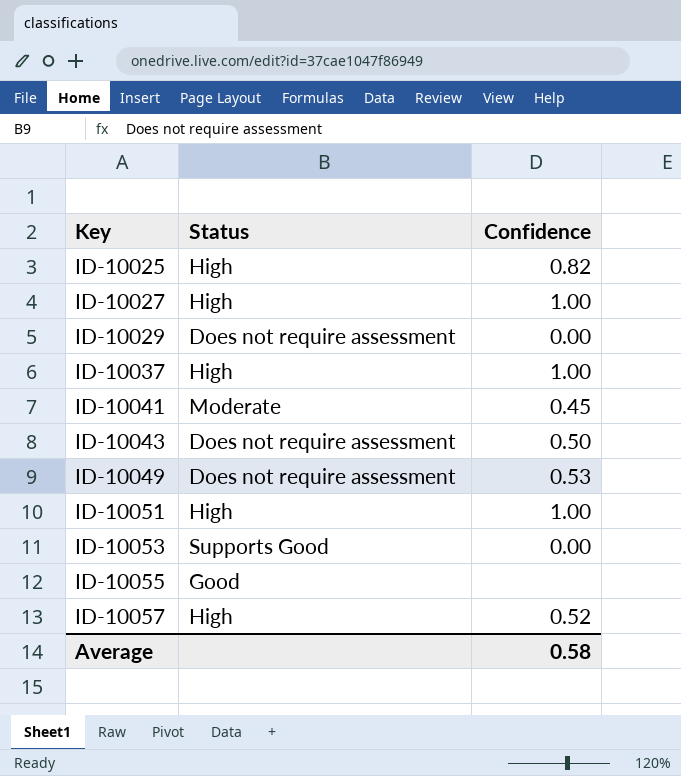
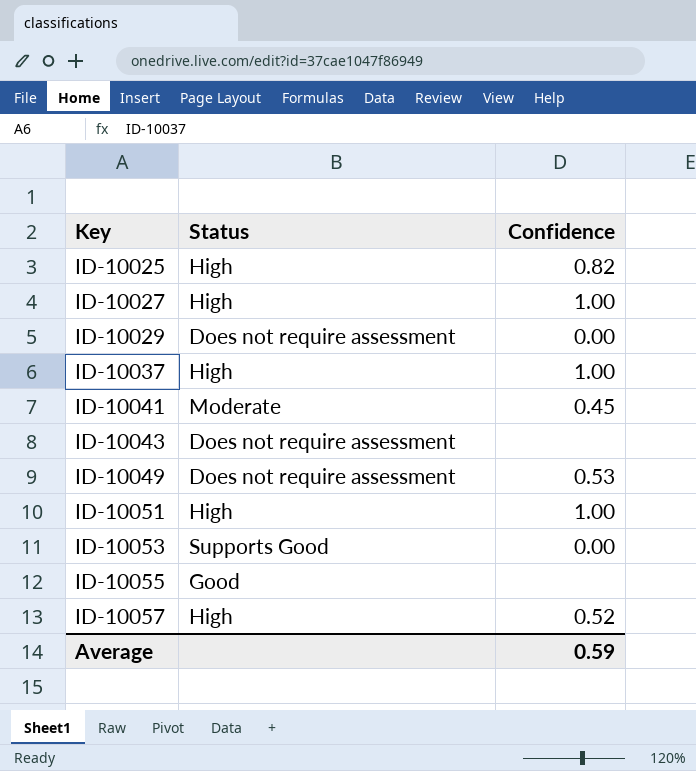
ID-10043 | Confidence: 0.50 -> none
Average | Confidence: 0.58 -> 0.59

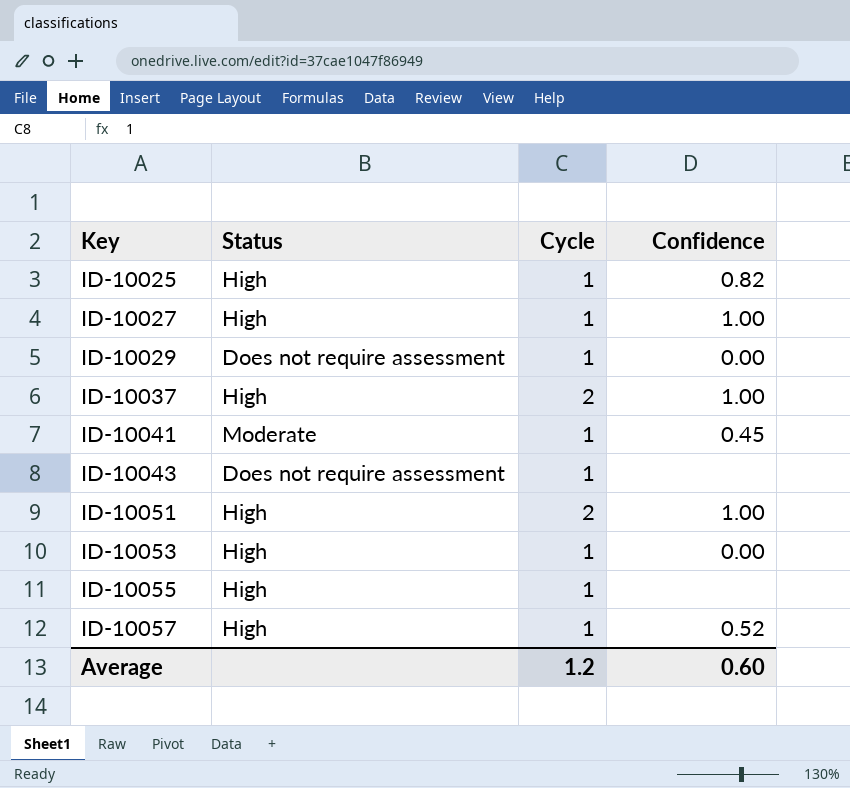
column Cycle | position: none -> 3
row ID-10049: Does not require assessment | 0.53 -> none
ID-10053 | Status: Supports Good -> High
ID-10055 | Status: Good -> High
Average | Confidence: 0.59 -> 0.60

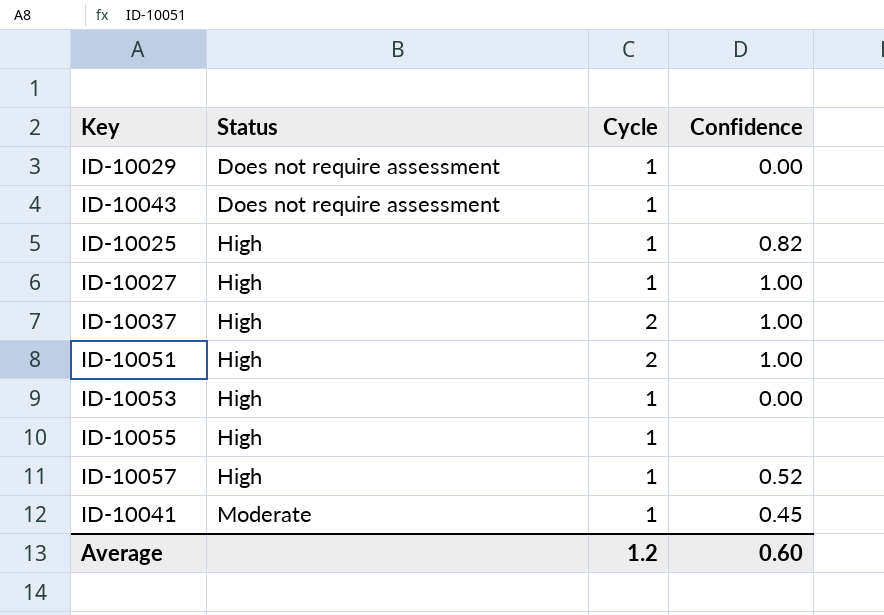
row order: Key ascending -> Status ascending

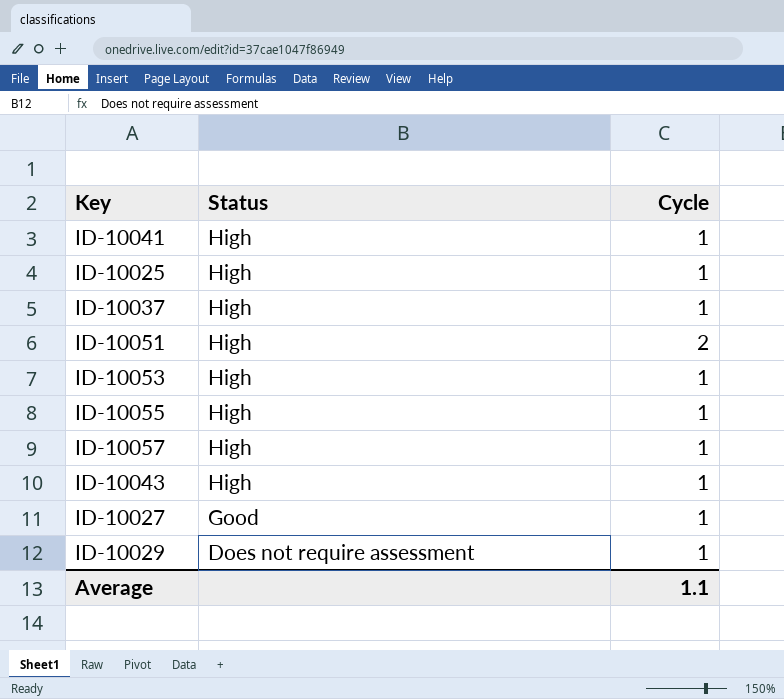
row order: Status ascending -> Status descending
column Confidence | position: 4 -> none
ID-10041 | Status: Moderate -> High
ID-10037 | Cycle: 2 -> 1
ID-10043 | Status: Does not require assessment -> High
ID-10027 | Status: High -> Good
Average | Cycle: 1.2 -> 1.1

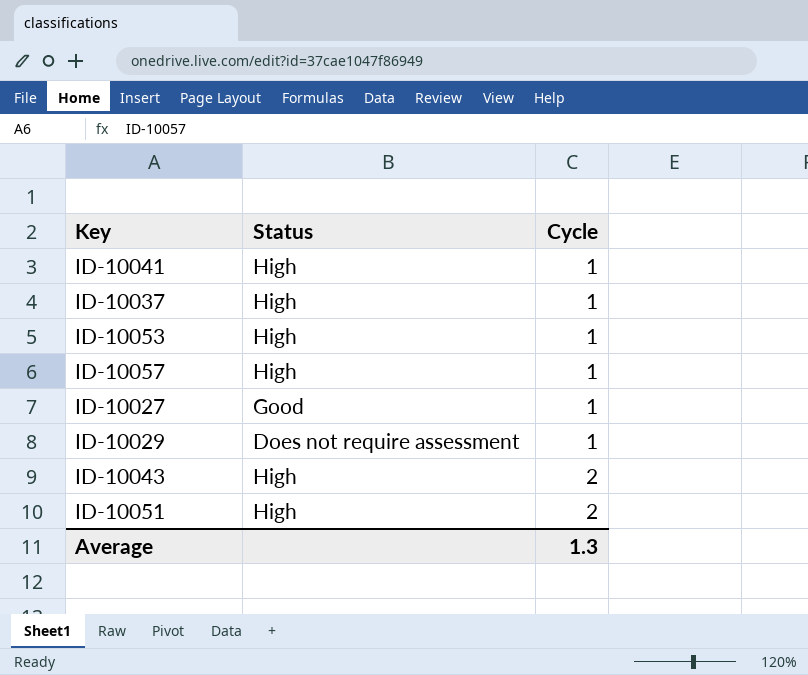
row order: Status descending -> Cycle ascending
row ID-10025: High | 1 -> none
row ID-10055: High | 1 -> none
ID-10043 | Cycle: 1 -> 2
Average | Cycle: 1.1 -> 1.3

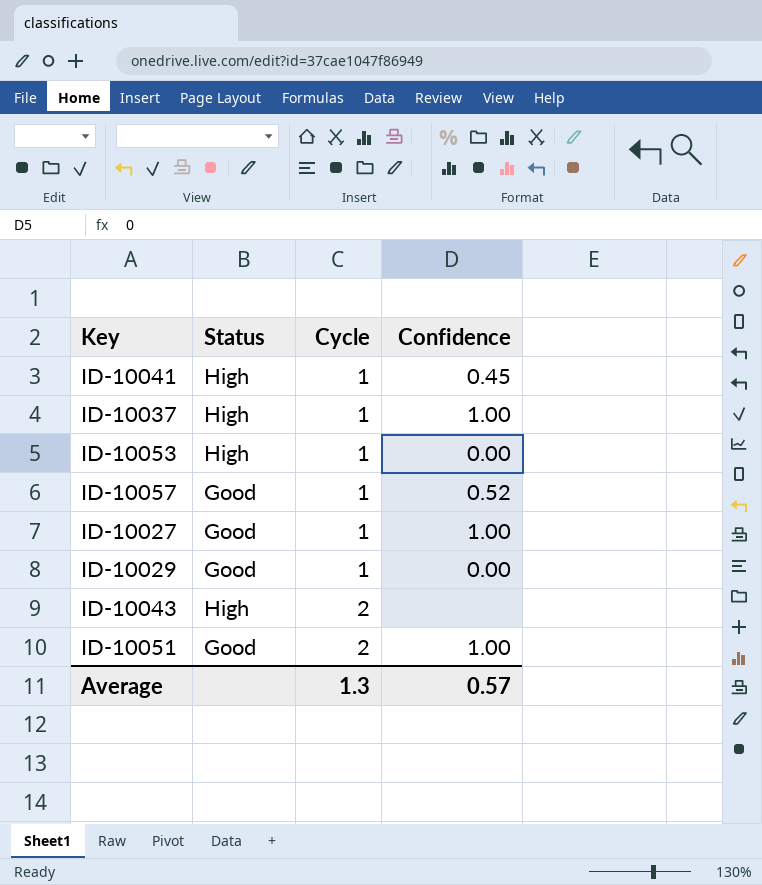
column Confidence | position: none -> 4
ID-10057 | Status: High -> Good
ID-10029 | Status: Does not require assessment -> Good
ID-10051 | Status: High -> Good

